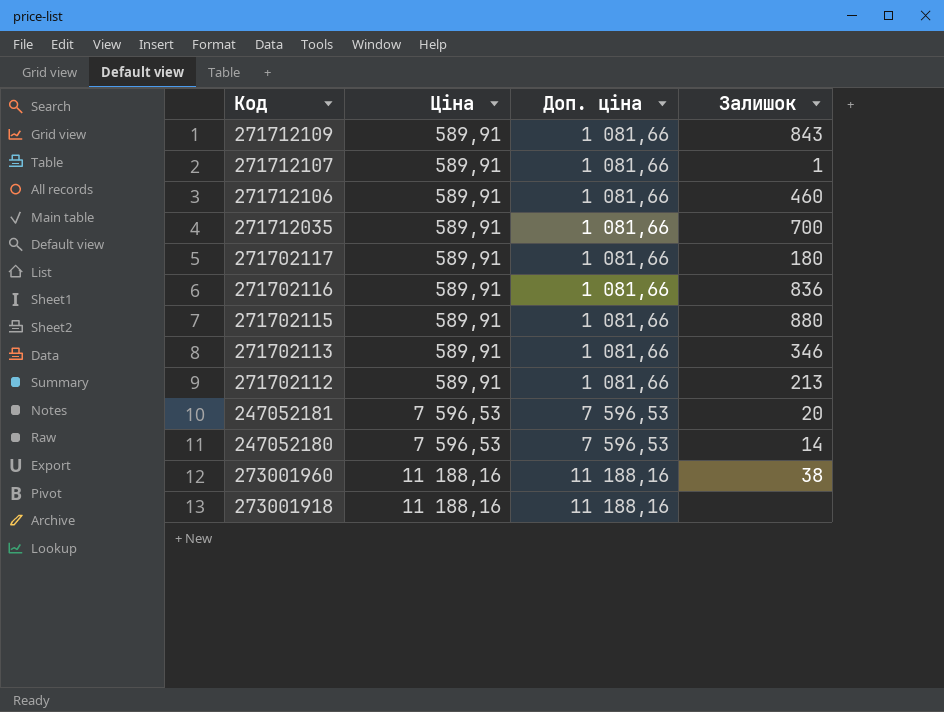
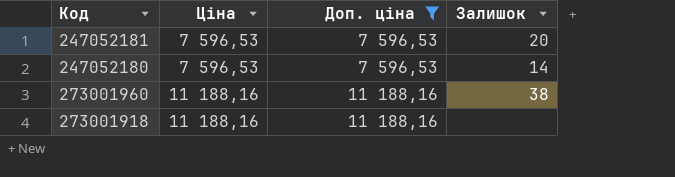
filter: none -> Доп. ціна != 1 081,66

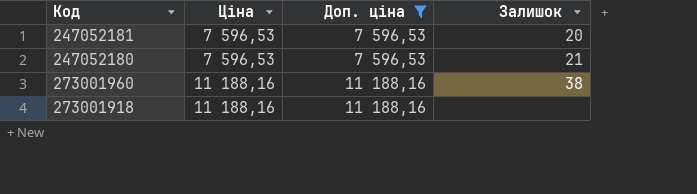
247052180 | Залишок: 14 -> 21

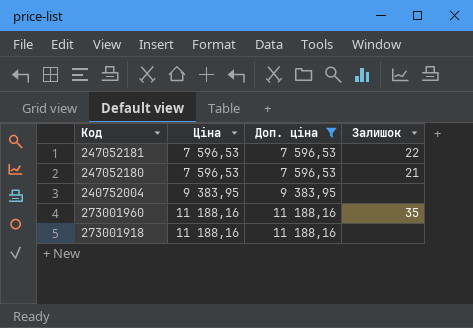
247052181 | Залишок: 20 -> 22
row 240752004: none -> 9 383,95 | 9 383,95 | none
273001960 | Залишок: 38 -> 35

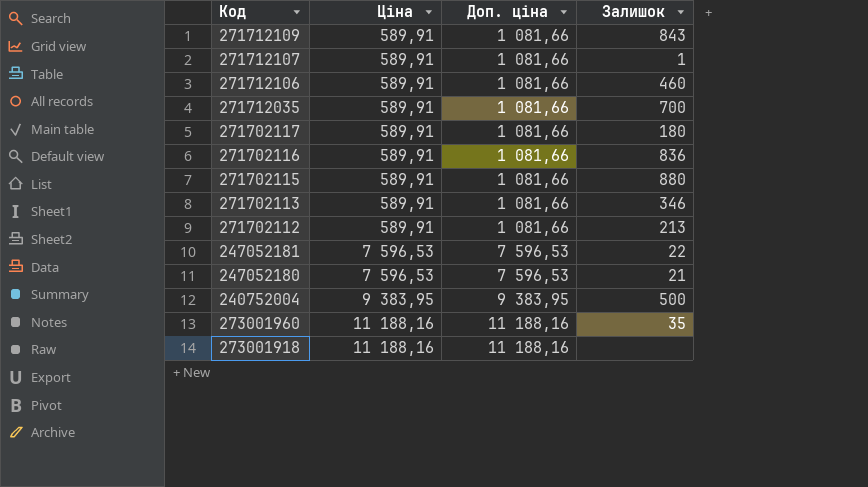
filter: Доп. ціна != 1 081,66 -> none
240752004 | Залишок: none -> 500

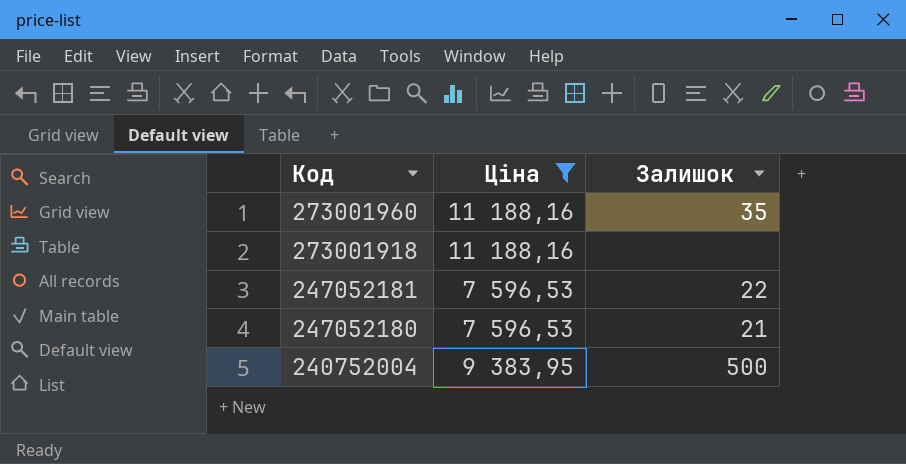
filter: none -> Ціна != 589,91
row order: Ціна ascending -> Код descending
column Доп. ціна | position: 3 -> none

